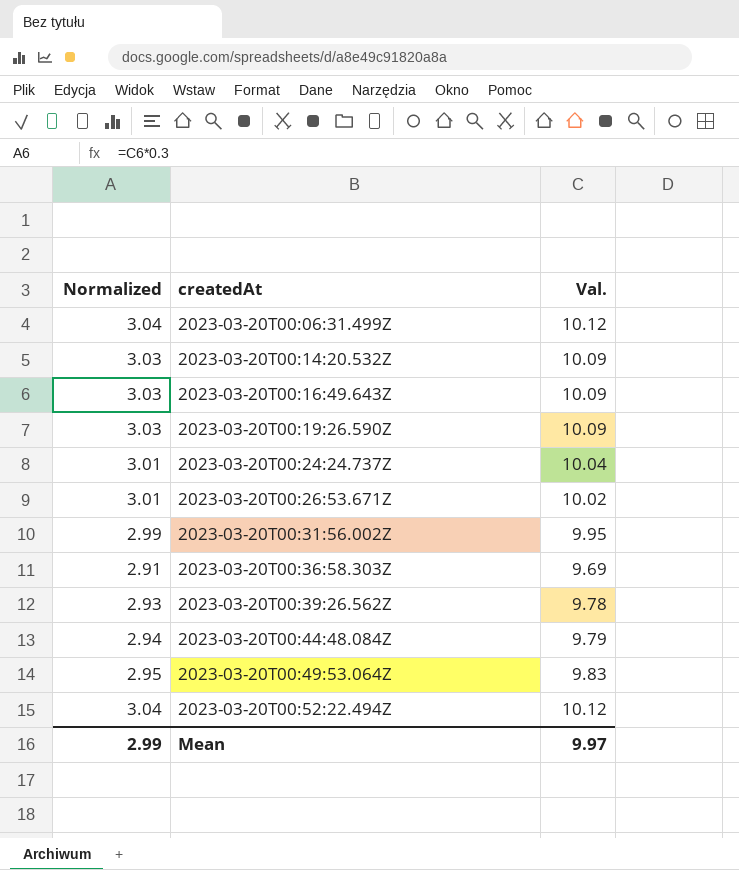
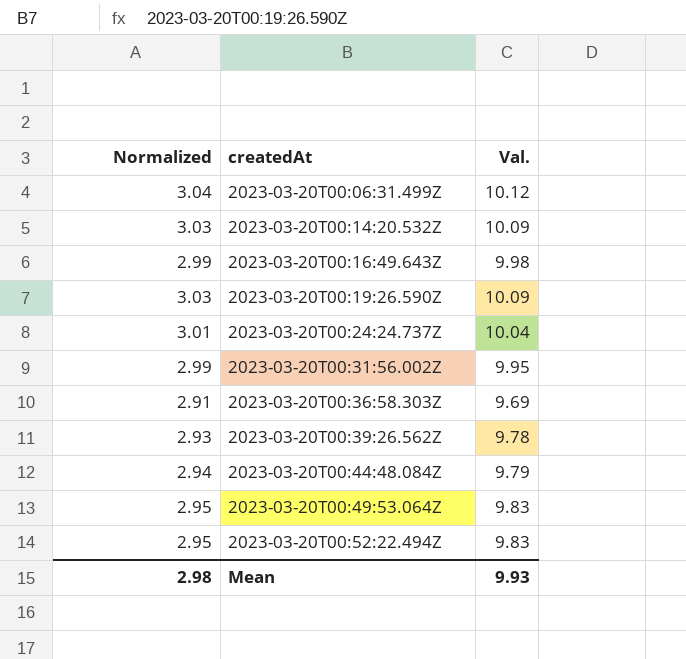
row 2023-03-20T00:26:53.671Z: 3.01 | 10.02 -> none
2023-03-20T00:16:49.643Z | Normalized: 3.03 -> 2.99
2023-03-20T00:16:49.643Z | Val.: 10.09 -> 9.98
2023-03-20T00:52:22.494Z | Normalized: 3.04 -> 2.95
2023-03-20T00:52:22.494Z | Val.: 10.12 -> 9.83
Mean | Normalized: 2.99 -> 2.98
Mean | Val.: 9.97 -> 9.93

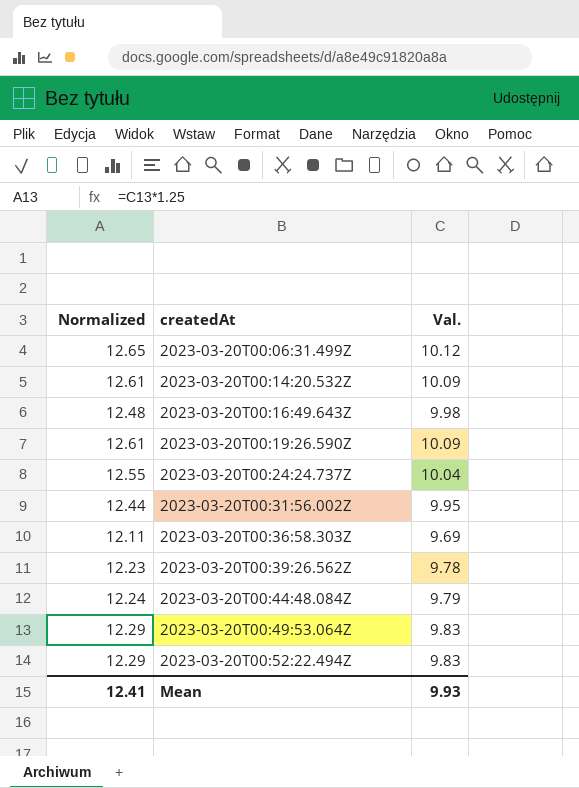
column Normalized | formula: [Val.] * 0.3 -> [Val.] * 1.25
Mean | Normalized: 2.98 -> 12.41

